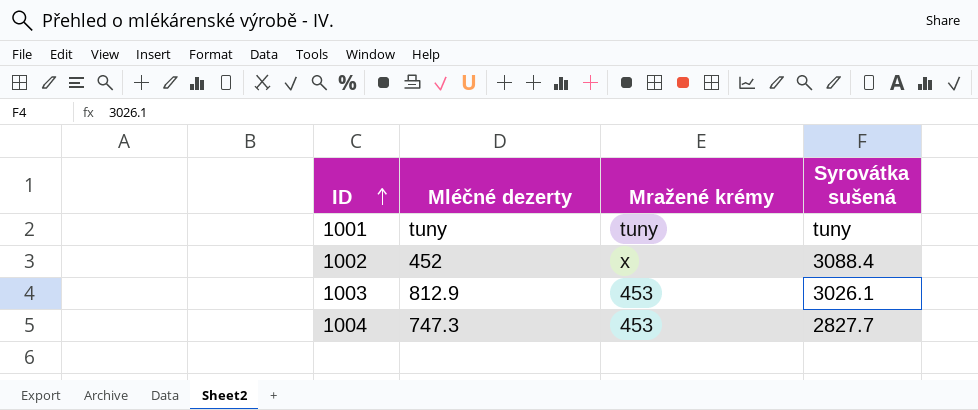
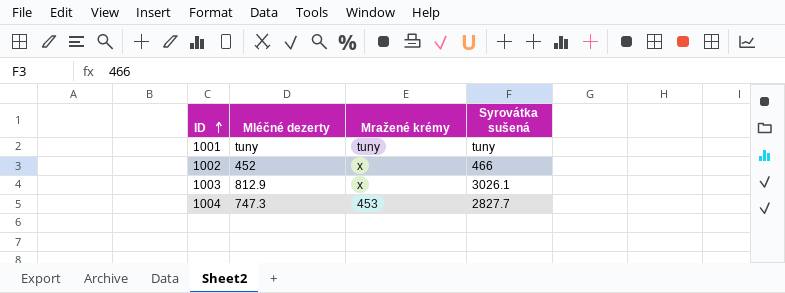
1002 | Syrovátka sušená: 3088.4 -> 466
1003 | Mražené krémy: 453 -> x

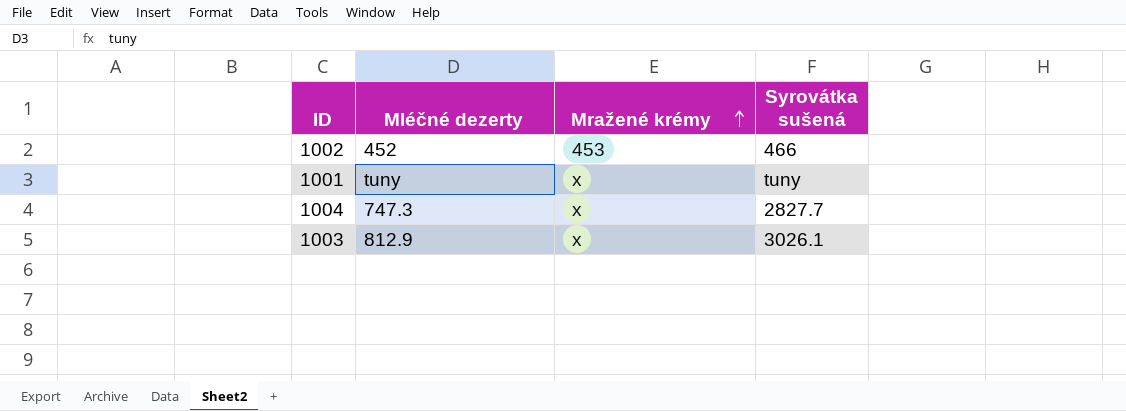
row order: ID ascending -> Mražené krémy ascending
1002 | Mražené krémy: x -> 453
1001 | Mražené krémy: tuny -> x
1004 | Mražené krémy: 453 -> x

